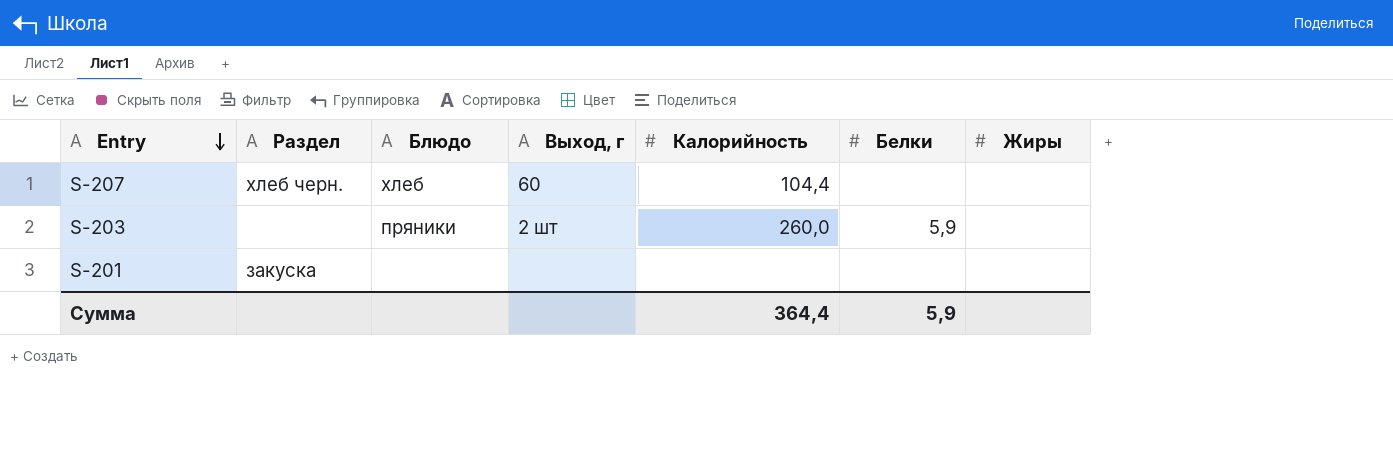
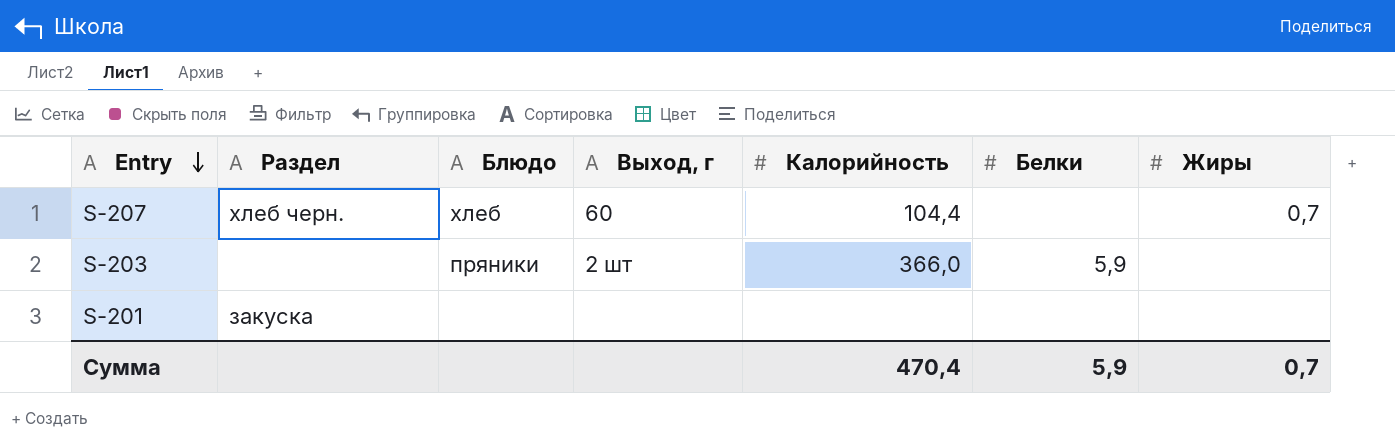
S-207 | Жиры: none -> 0,7
S-203 | Калорийность: 260,0 -> 366,0
Сумма | Калорийность: 364,4 -> 470,4
Сумма | Жиры: none -> 0,7

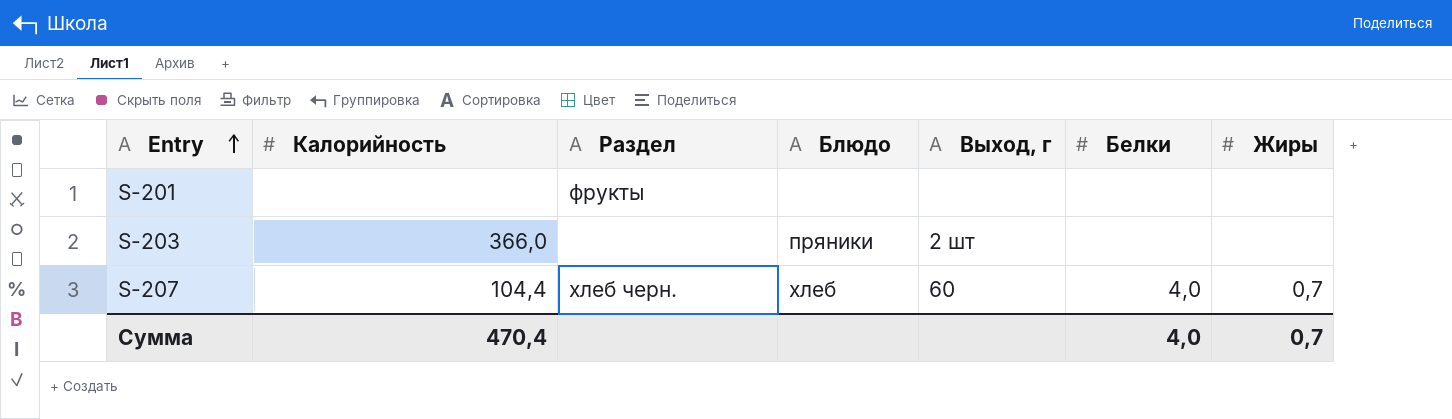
row order: Entry descending -> Entry ascending
column Калорийность | position: 5 -> 2
S-201 | Раздел: закуска -> фрукты
S-203 | Белки: 5,9 -> none
S-207 | Белки: none -> 4,0
Сумма | Белки: 5,9 -> 4,0

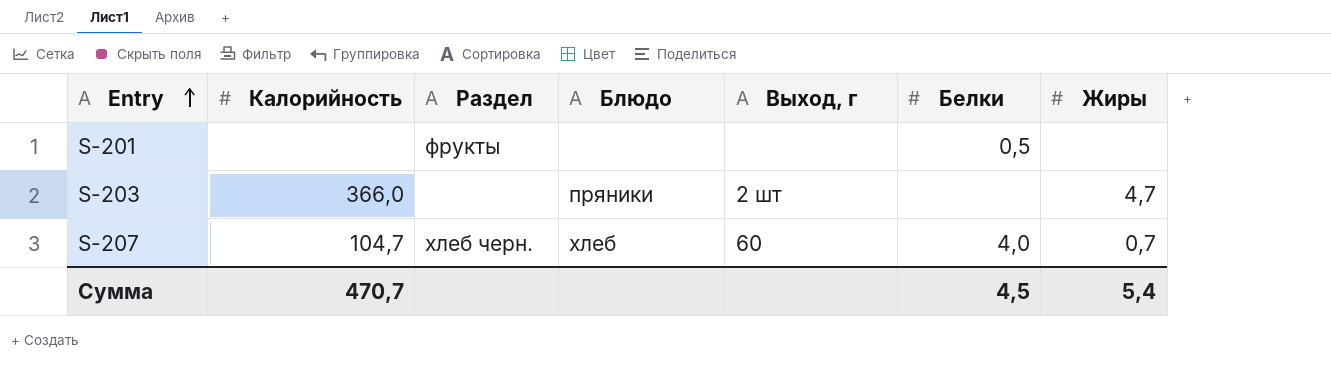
S-201 | Белки: none -> 0,5
S-203 | Жиры: none -> 4,7
S-207 | Калорийность: 104,4 -> 104,7
Сумма | Калорийность: 470,4 -> 470,7
Сумма | Белки: 4,0 -> 4,5
Сумма | Жиры: 0,7 -> 5,4

